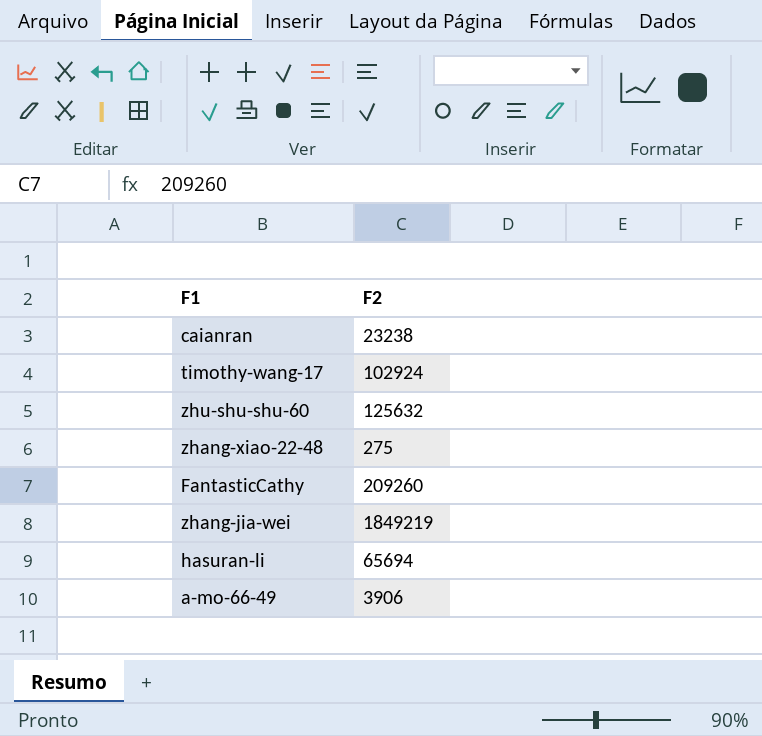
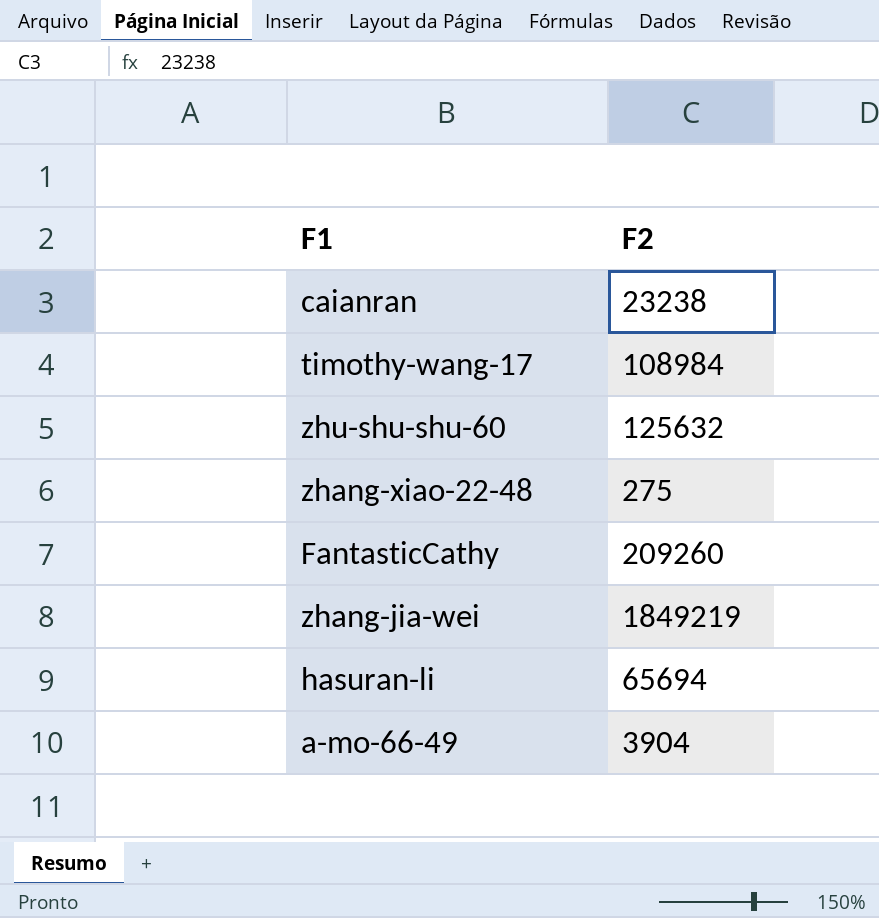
timothy-wang-17 | F2: 102924 -> 108984
a-mo-66-49 | F2: 3906 -> 3904

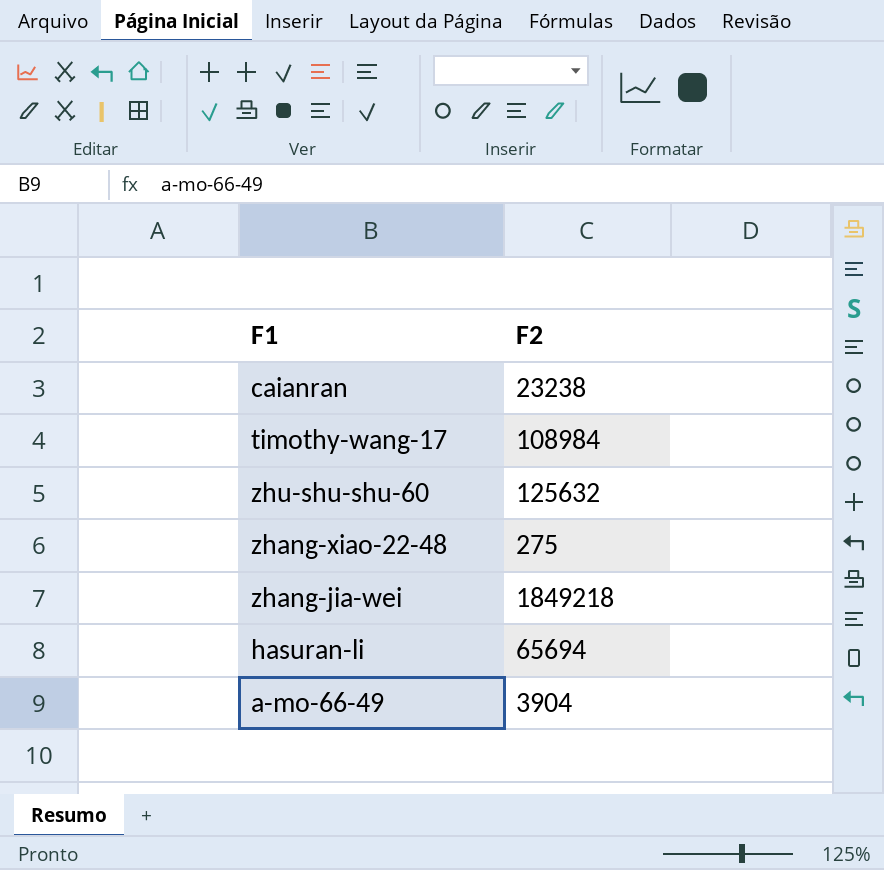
row FantasticCathy: 209260 -> none
zhang-jia-wei | F2: 1849219 -> 1849218

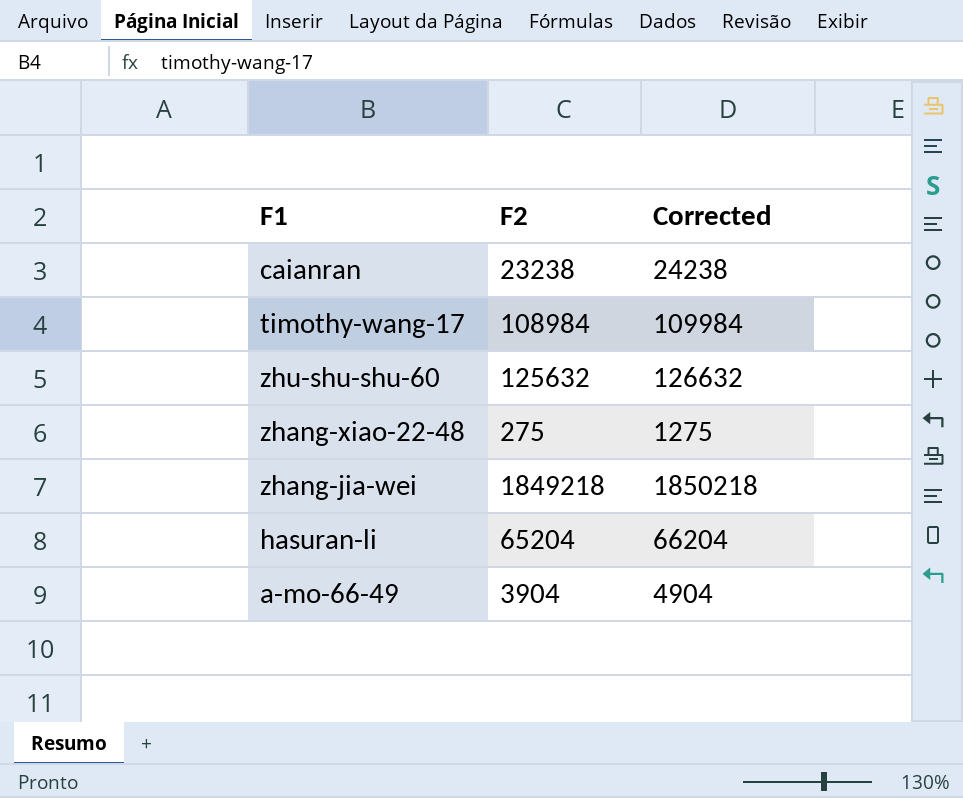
column Corrected | formula: none -> [F2] + 1000
hasuran-li | F2: 65694 -> 65204

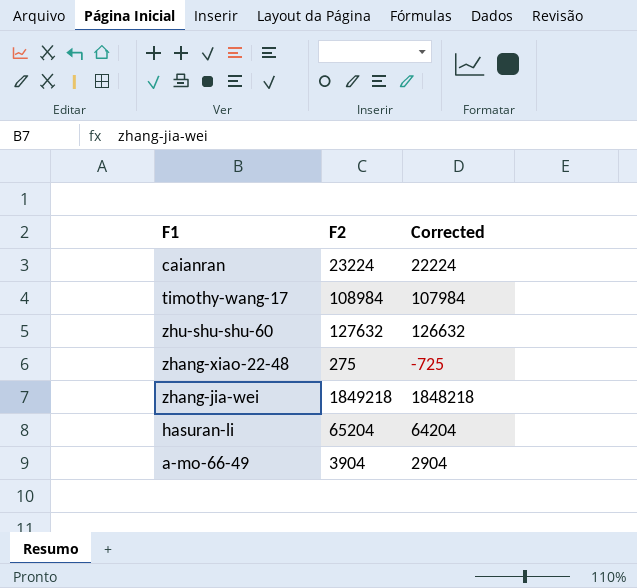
column Corrected | formula: [F2] + 1000 -> [F2] - 1000
caianran | F2: 23238 -> 23224
zhu-shu-shu-60 | F2: 125632 -> 127632

